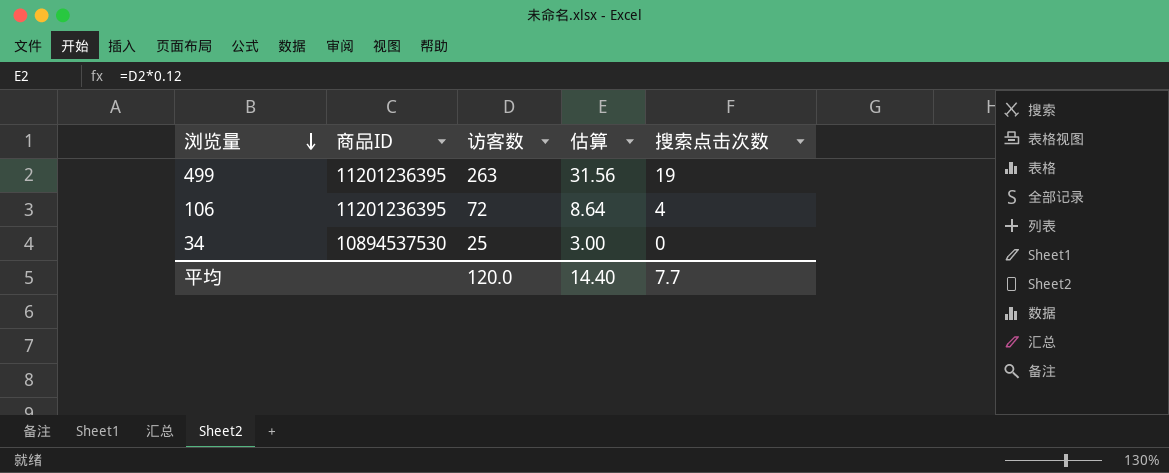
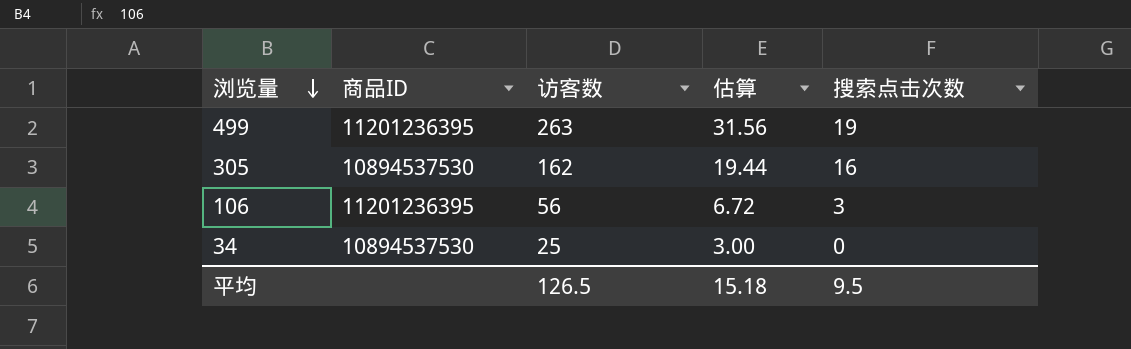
row 305: none -> 10894537530 | 162 | 19.44 | 16
106 | 访客数: 72 -> 56
106 | 估算: 8.64 -> 6.72
106 | 搜索点击次数: 4 -> 3
平均 | 访客数: 120.0 -> 126.5
平均 | 估算: 14.40 -> 15.18
平均 | 搜索点击次数: 7.7 -> 9.5

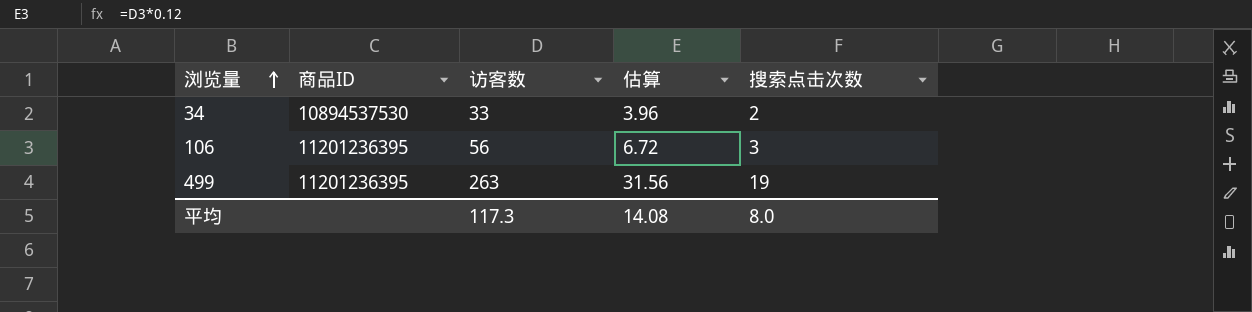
row order: 浏览量 descending -> 浏览量 ascending
row 305: 10894537530 | 162 | 19.44 | 16 -> none
34 | 访客数: 25 -> 33
34 | 估算: 3.00 -> 3.96
34 | 搜索点击次数: 0 -> 2
平均 | 访客数: 126.5 -> 117.3
平均 | 估算: 15.18 -> 14.08
平均 | 搜索点击次数: 9.5 -> 8.0

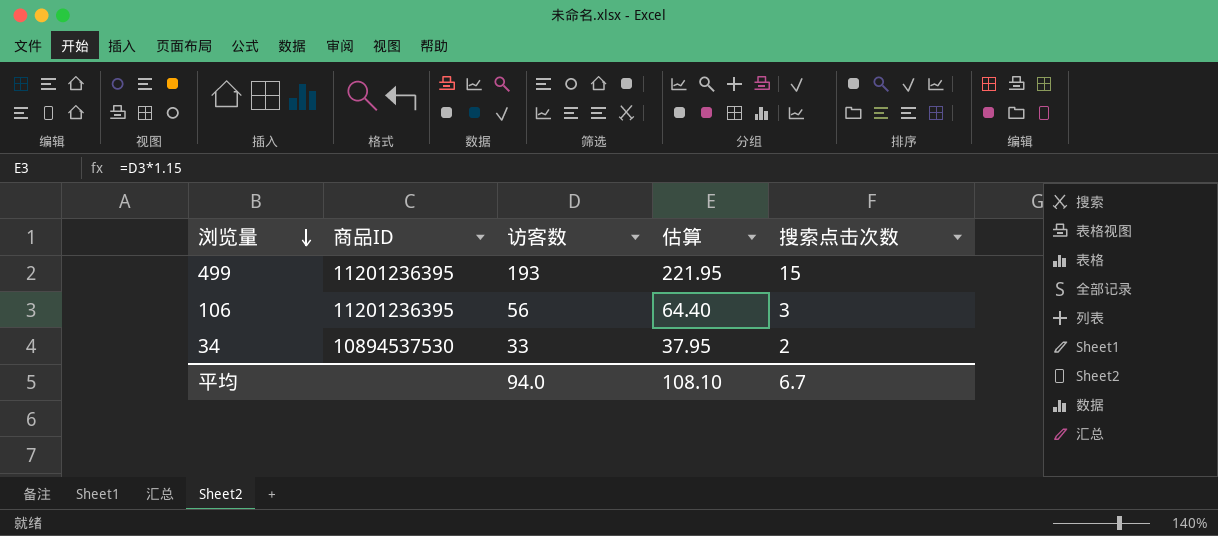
row order: 浏览量 ascending -> 浏览量 descending
column 估算 | formula: [访客数] * 0.12 -> [访客数] * 1.15
499 | 访客数: 263 -> 193
499 | 搜索点击次数: 19 -> 15
平均 | 访客数: 117.3 -> 94.0
平均 | 估算: 14.08 -> 108.10
平均 | 搜索点击次数: 8.0 -> 6.7

